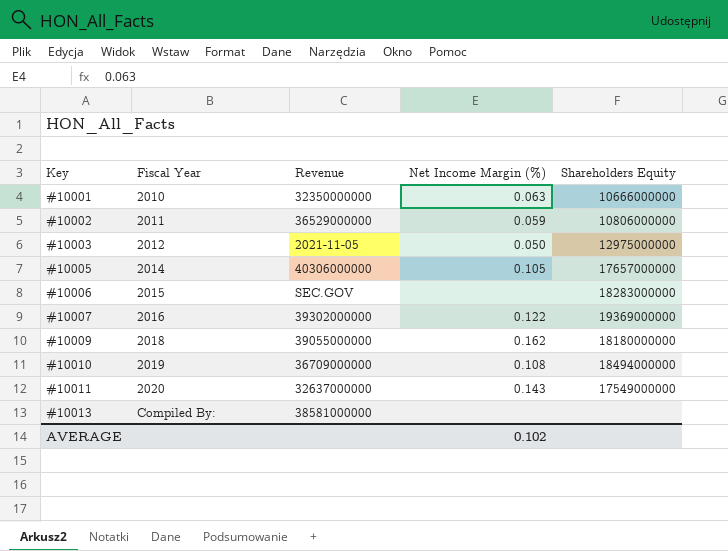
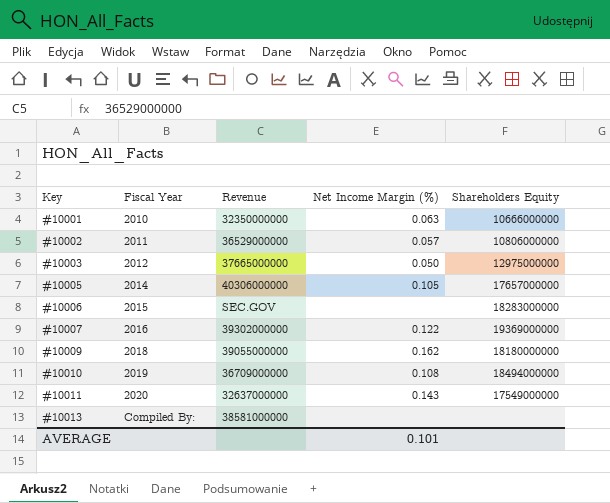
#10002 | Net Income Margin (%): 0.059 -> 0.057
#10003 | Revenue: 2021-11-05 -> 37665000000
AVERAGE | Net Income Margin (%): 0.102 -> 0.101

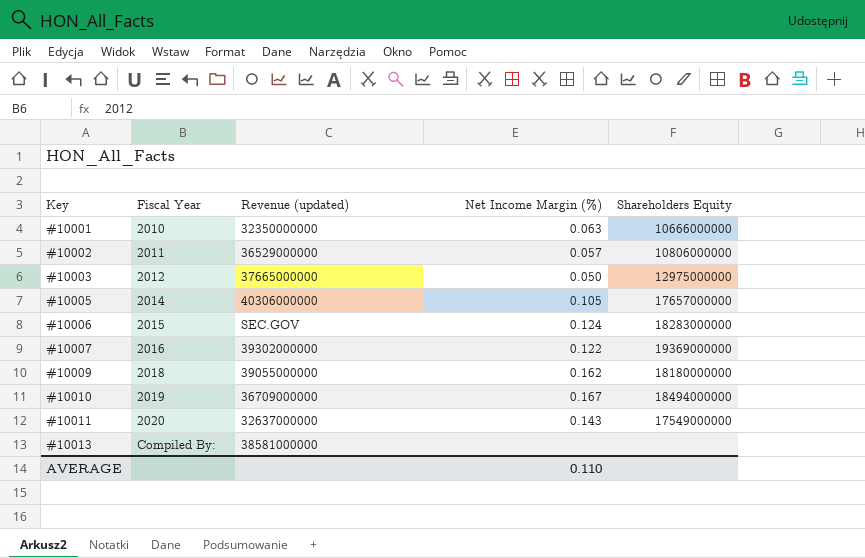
column name: Revenue -> Revenue (updated)
#10006 | Net Income Margin (%): none -> 0.124
#10010 | Net Income Margin (%): 0.108 -> 0.167
AVERAGE | Net Income Margin (%): 0.101 -> 0.110

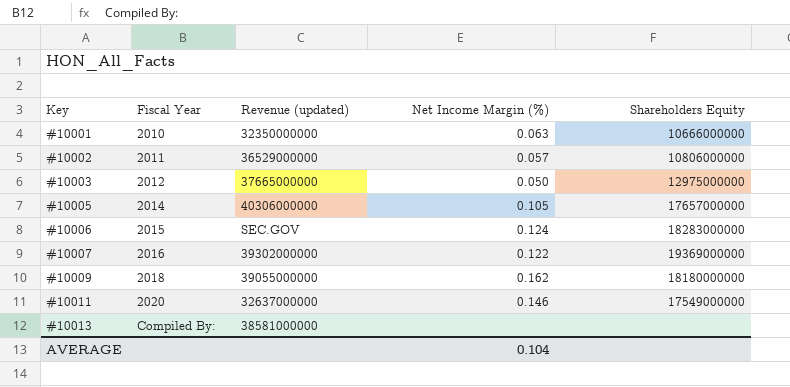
row #10010: 2019 | 36709000000 | 0.167 | 18494000000 -> none
#10011 | Net Income Margin (%): 0.143 -> 0.146
AVERAGE | Net Income Margin (%): 0.110 -> 0.104

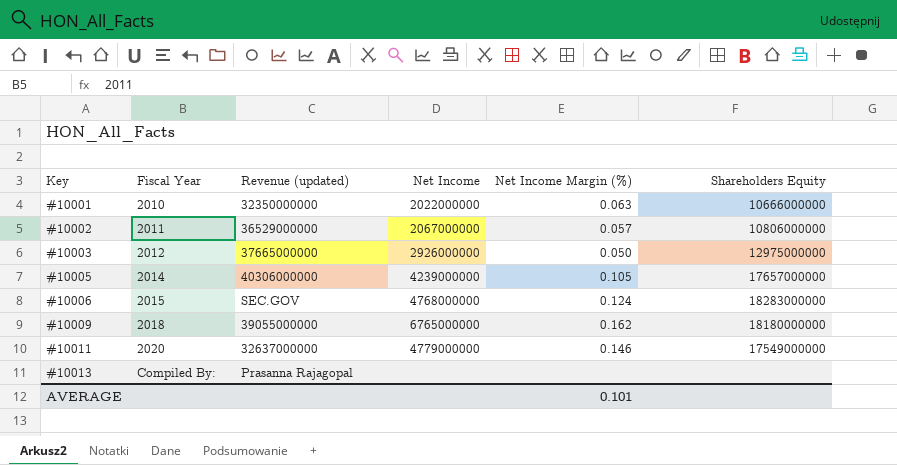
column Net Income | position: none -> 4
row #10007: 2016 | 39302000000 | 0.122 | 19369000000 -> none
#10013 | Revenue (updated): 38581000000 -> Prasanna Rajagopal
AVERAGE | Net Income Margin (%): 0.104 -> 0.101

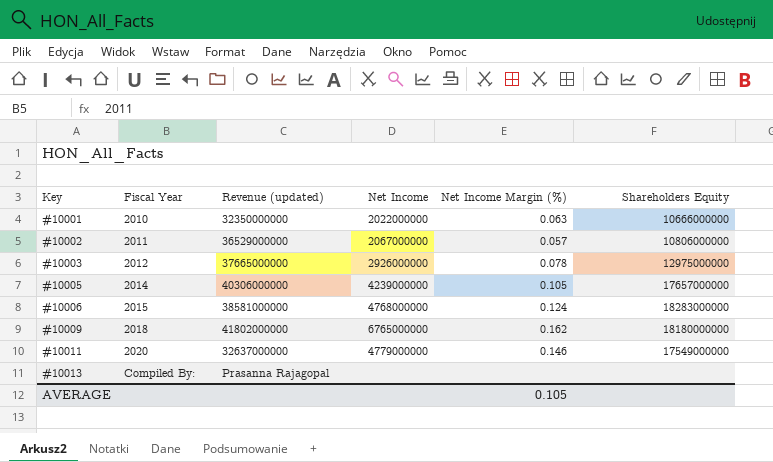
#10003 | Net Income Margin (%): 0.050 -> 0.078
#10006 | Revenue (updated): SEC.GOV -> 38581000000
#10009 | Revenue (updated): 39055000000 -> 41802000000
AVERAGE | Net Income Margin (%): 0.101 -> 0.105

